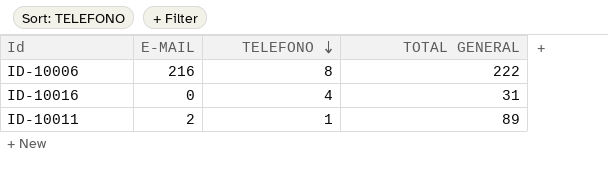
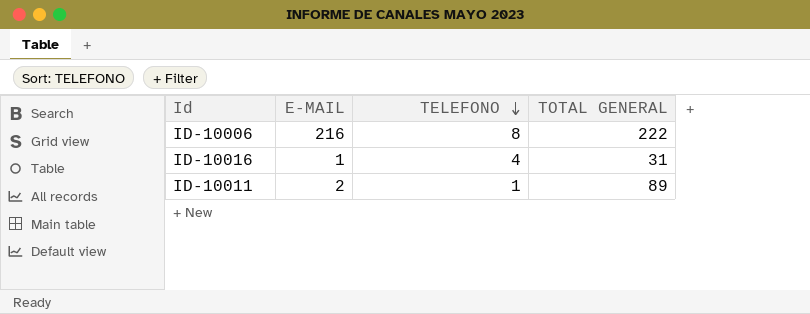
ID-10016 | E-MAIL: 0 -> 1

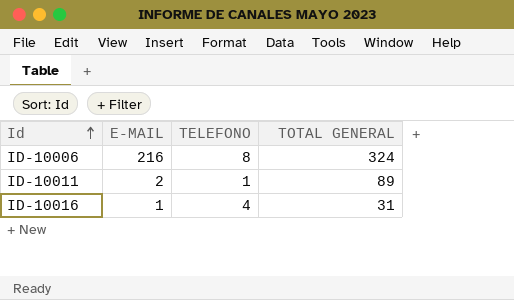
row order: TELEFONO descending -> Id ascending
ID-10006 | TOTAL GENERAL: 222 -> 324

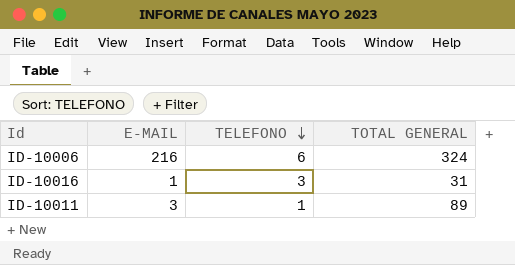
row order: Id ascending -> TELEFONO descending
ID-10006 | TELEFONO: 8 -> 6
ID-10016 | TELEFONO: 4 -> 3
ID-10011 | E-MAIL: 2 -> 3

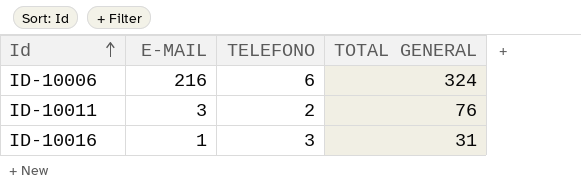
row order: TELEFONO descending -> Id ascending
ID-10011 | TELEFONO: 1 -> 2
ID-10011 | TOTAL GENERAL: 89 -> 76

